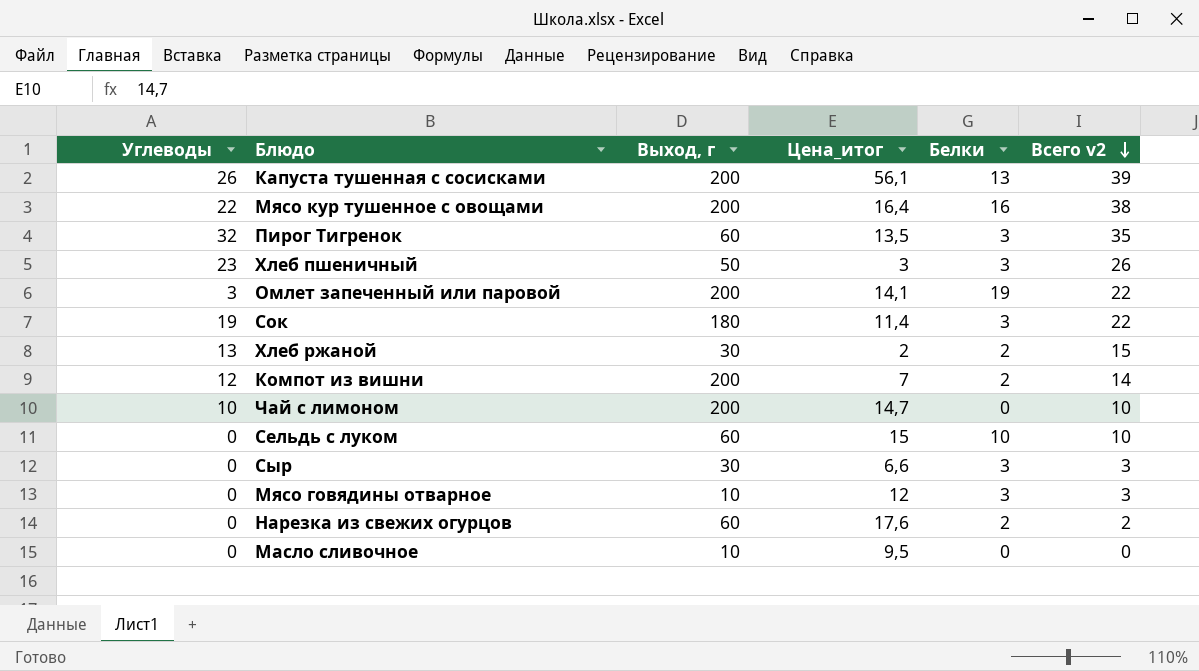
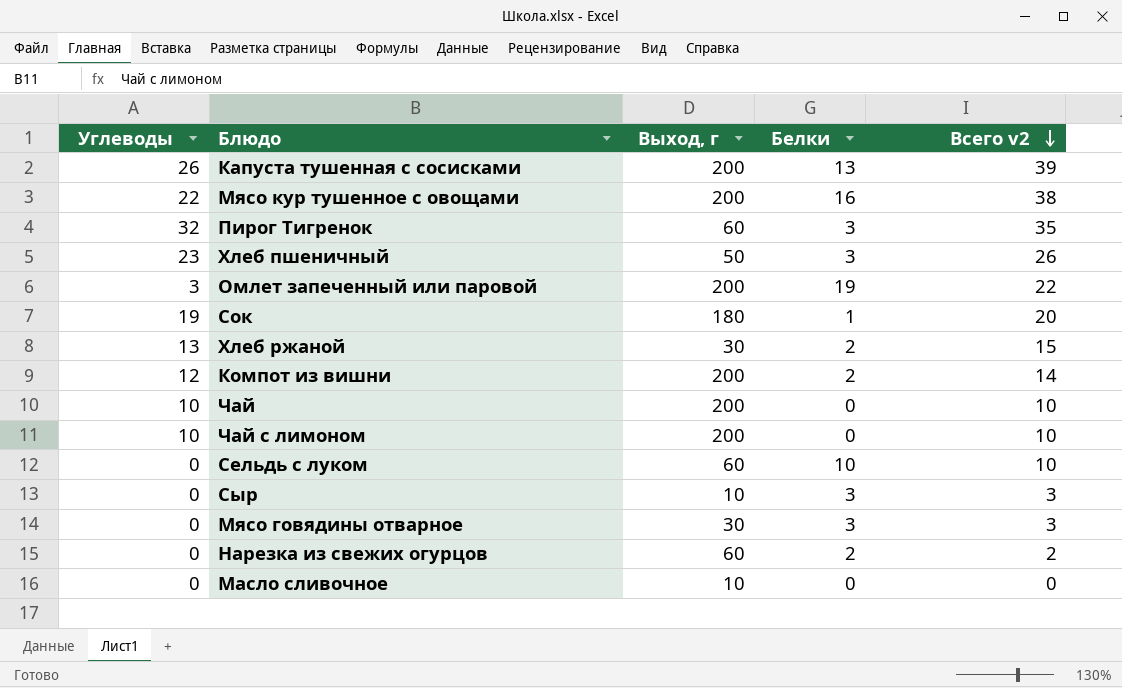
column Цена_итог | position: 4 -> none
Сок | Белки: 3 -> 1
Сок | Всего v2: 22 -> 20
row Чай: none -> 10 | 200 | 0 | 10
Сыр | Выход, г: 30 -> 10
Мясо говядины отварное | Выход, г: 10 -> 30

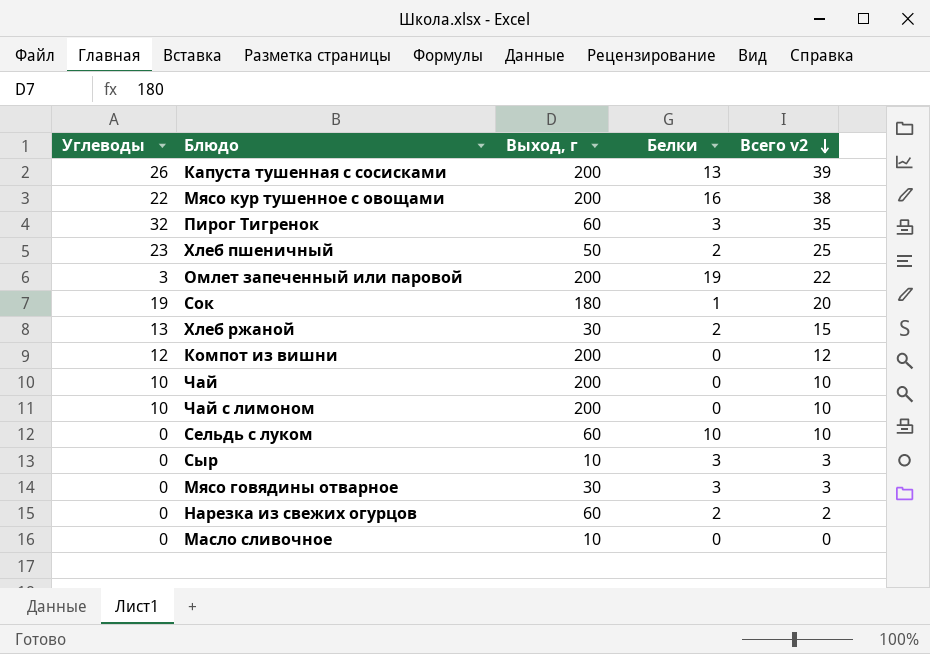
Хлеб пшеничный | Белки: 3 -> 2
Хлеб пшеничный | Всего v2: 26 -> 25
Компот из вишни | Белки: 2 -> 0
Компот из вишни | Всего v2: 14 -> 12

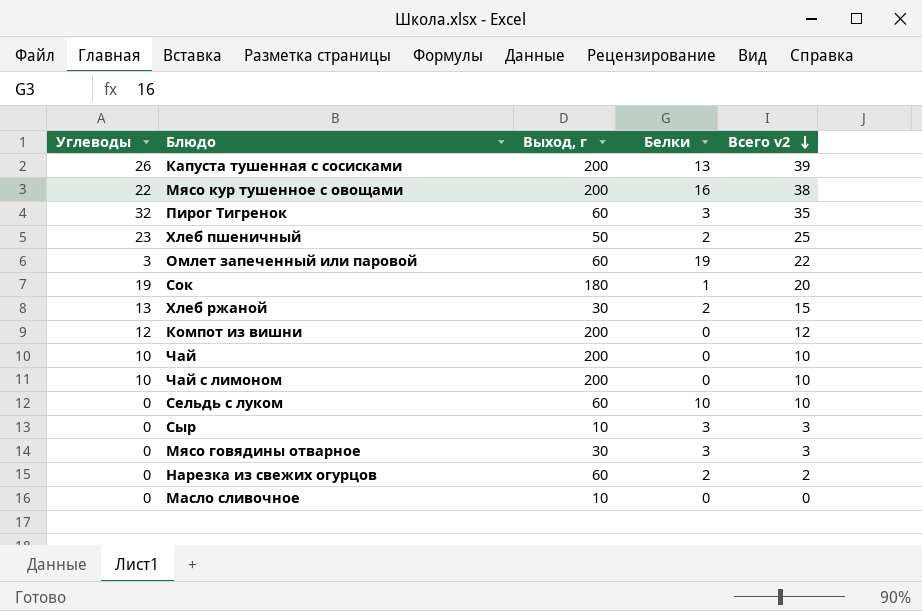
Омлет запеченный или паровой | Выход, г: 200 -> 60

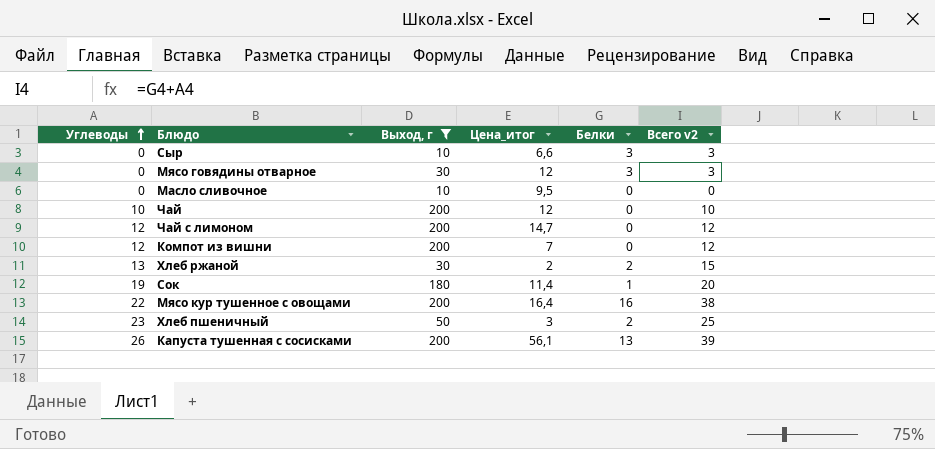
filter: none -> Выход, г != 60
row order: Всего v2 descending -> Углеводы ascending
column Цена_итог | position: none -> 4
Чай с лимоном | Углеводы: 10 -> 12
Чай с лимоном | Всего v2: 10 -> 12

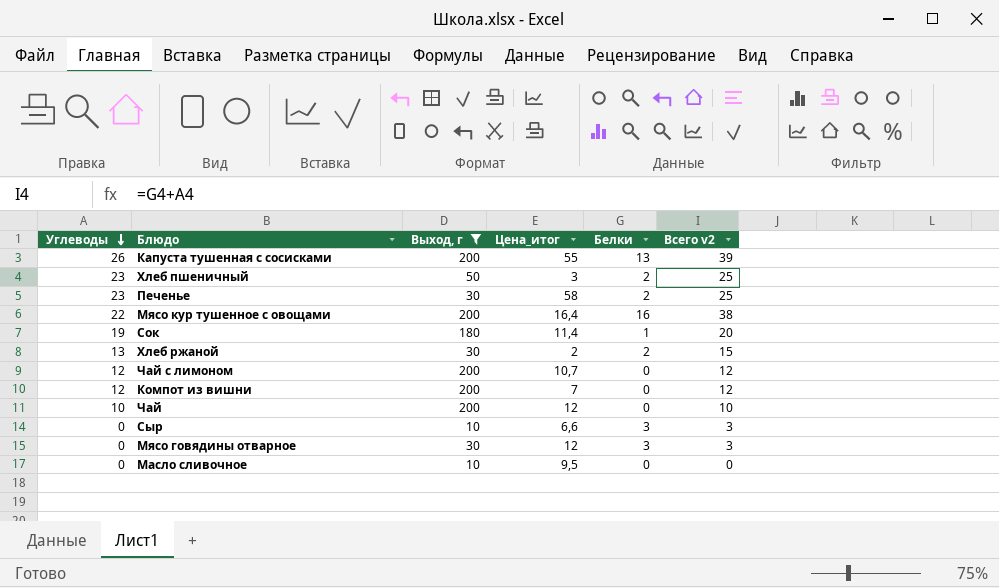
row order: Углеводы ascending -> Углеводы descending
Капуста тушенная с сосисками | Цена_итог: 56,1 -> 55
row Печенье: none -> 23 | 30 | 58 | 2 | 25
Чай с лимоном | Цена_итог: 14,7 -> 10,7

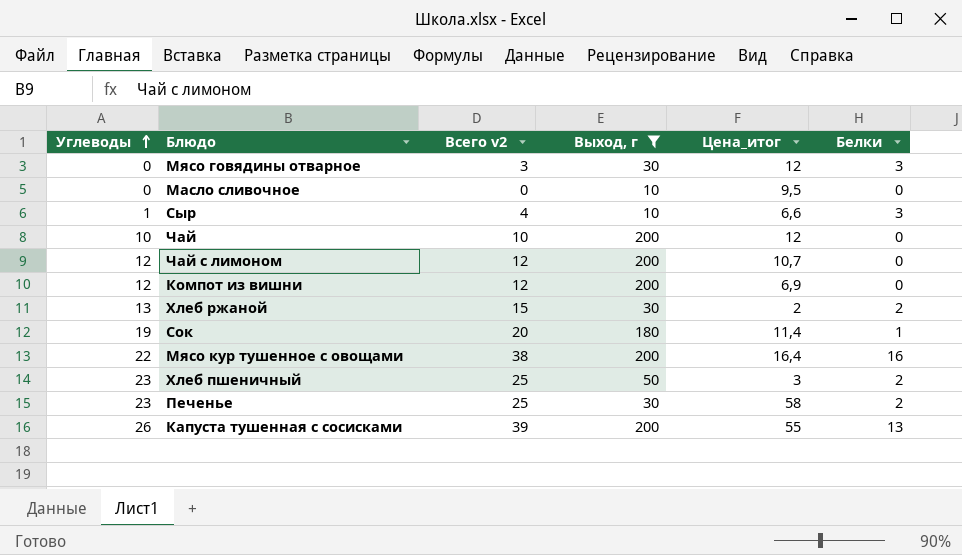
row order: Углеводы descending -> Углеводы ascending
column Всего v2 | position: 6 -> 3
Сыр | Углеводы: 0 -> 1
Сыр | Всего v2: 3 -> 4
Компот из вишни | Цена_итог: 7 -> 6,9

